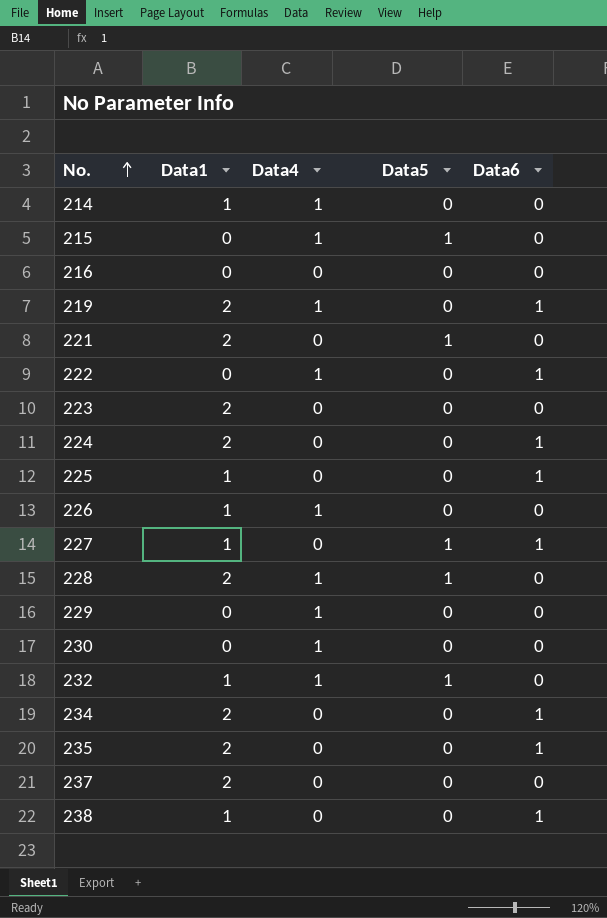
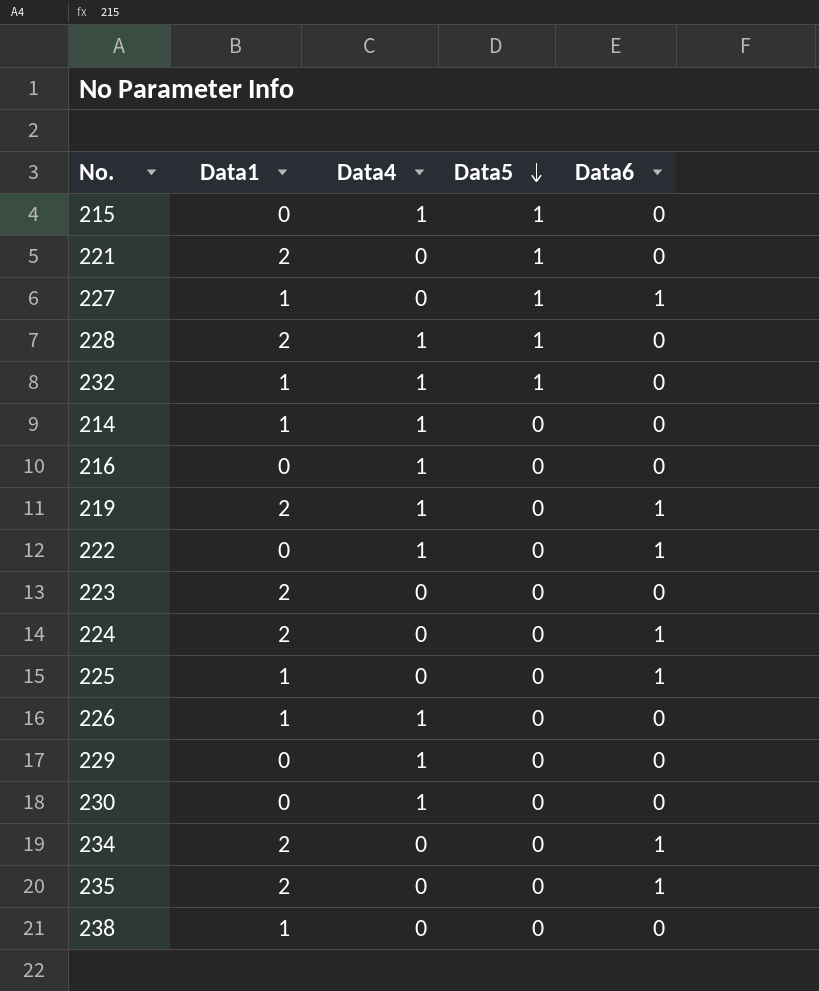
row order: No. ascending -> Data5 descending
row 237: 2 | 0 | 0 | 0 -> none
216 | Data4: 0 -> 1
238 | Data6: 1 -> 0

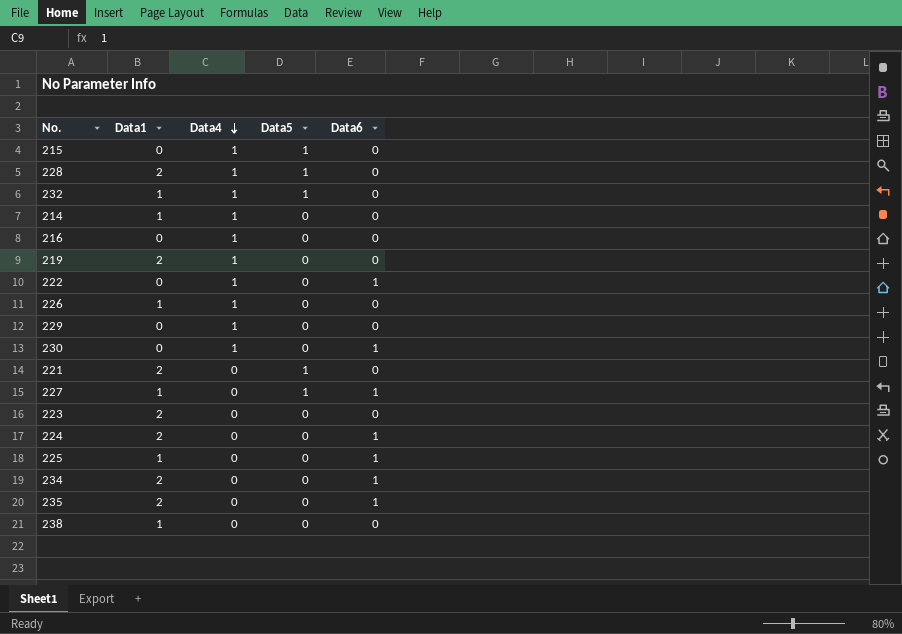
row order: Data5 descending -> Data4 descending
219 | Data6: 1 -> 0
230 | Data6: 0 -> 1

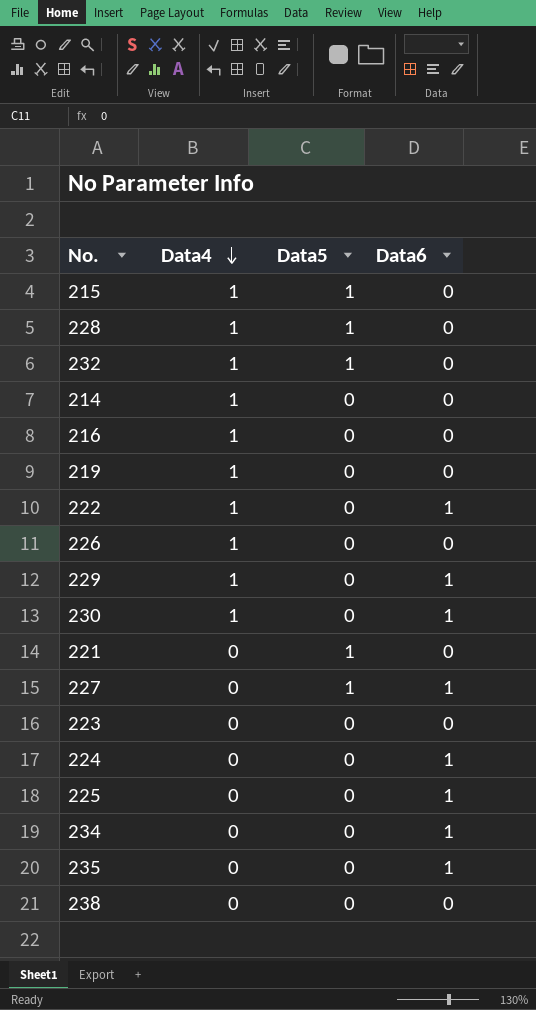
column Data1 | position: 2 -> none
229 | Data6: 0 -> 1

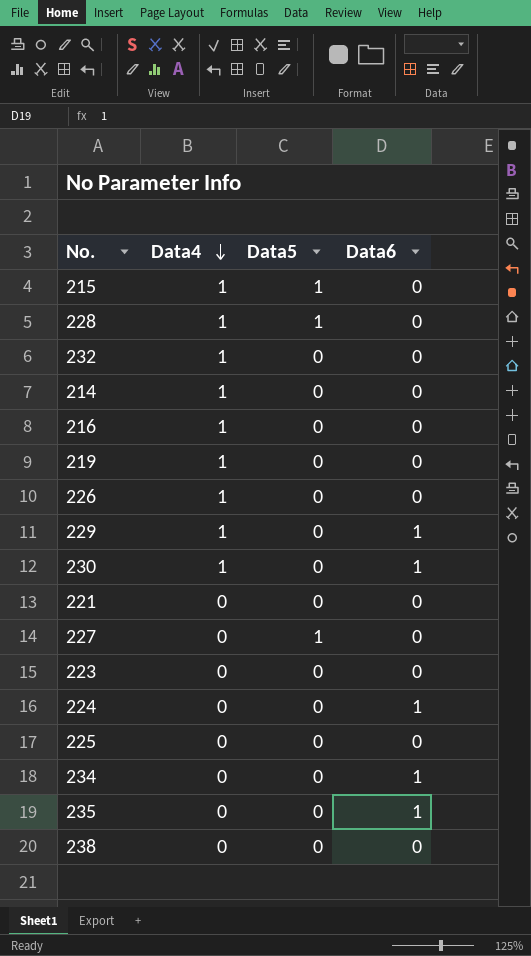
row 222: 1 | 0 | 1 -> none
232 | Data5: 1 -> 0
221 | Data5: 1 -> 0
227 | Data6: 1 -> 0
225 | Data6: 1 -> 0

